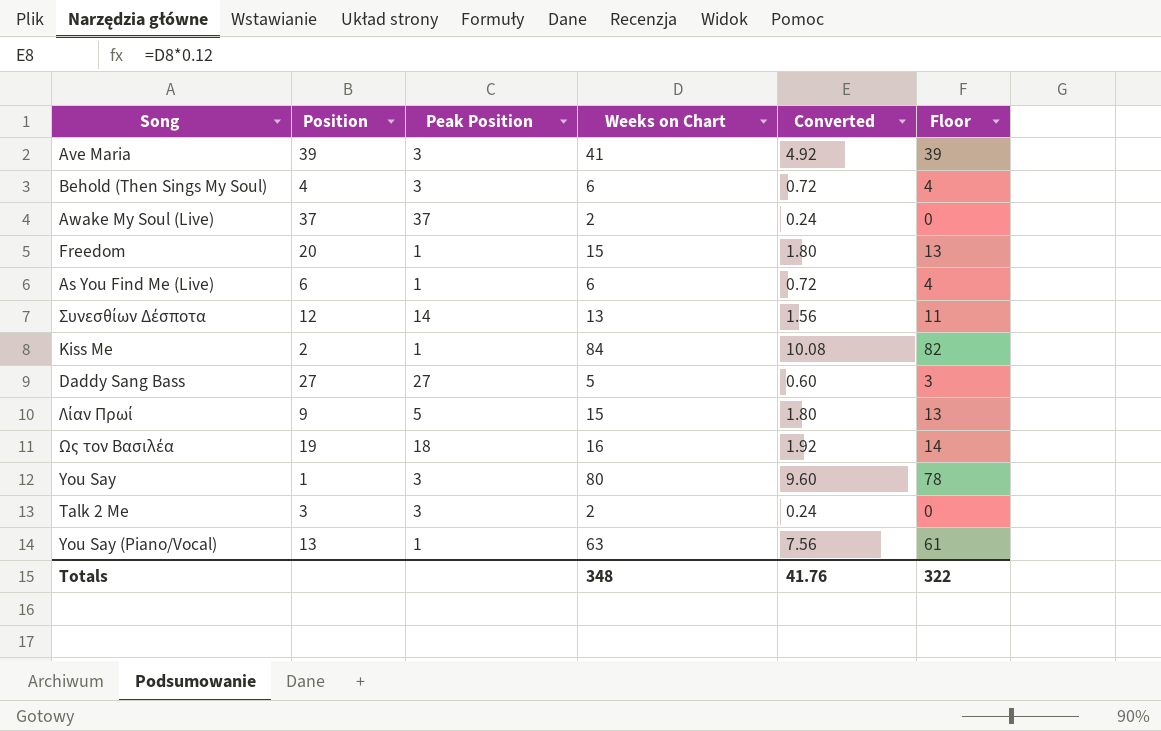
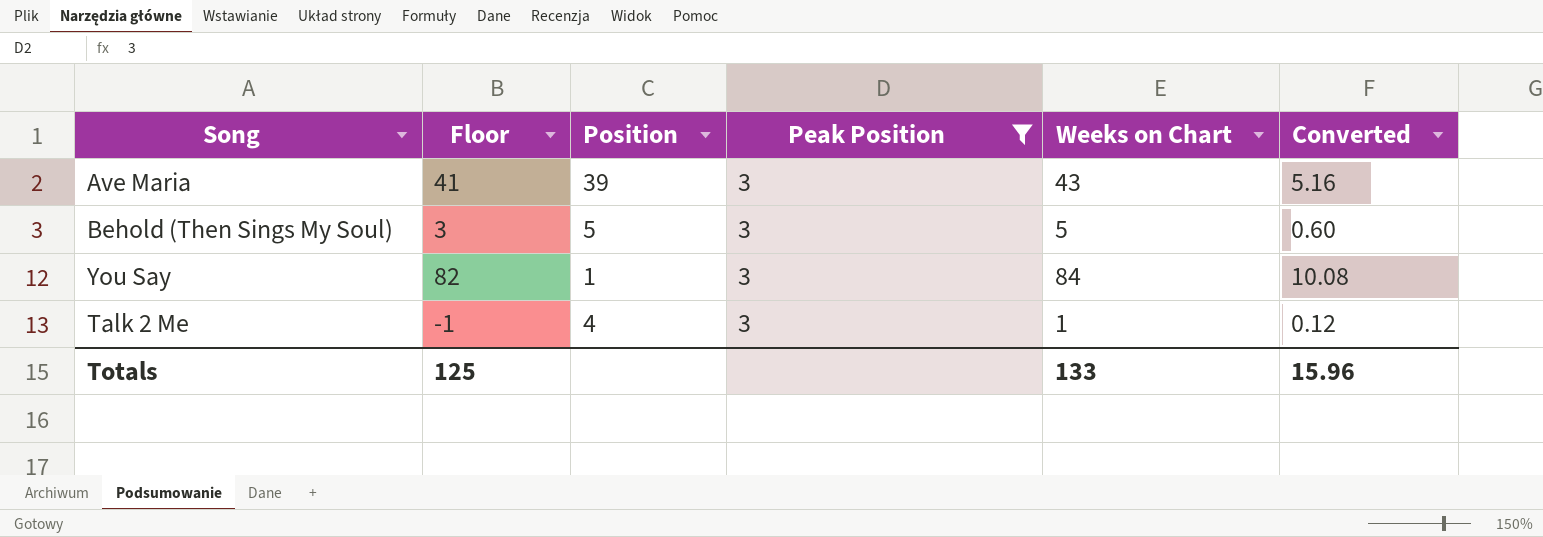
filter: none -> Peak Position = 3
column Floor | position: 6 -> 2
Ave Maria | Floor: 39 -> 41
Ave Maria | Weeks on Chart: 41 -> 43
Ave Maria | Converted: 4.92 -> 5.16
Behold (Then Sings My Soul) | Floor: 4 -> 3
Behold (Then Sings My Soul) | Position: 4 -> 5
Behold (Then Sings My Soul) | Weeks on Chart: 6 -> 5
Behold (Then Sings My Soul) | Converted: 0.72 -> 0.60
You Say | Floor: 78 -> 82
You Say | Weeks on Chart: 80 -> 84
You Say | Converted: 9.60 -> 10.08
Talk 2 Me | Floor: 0 -> -1
Talk 2 Me | Position: 3 -> 4
Talk 2 Me | Weeks on Chart: 2 -> 1
Talk 2 Me | Converted: 0.24 -> 0.12
Totals | Floor: 322 -> 125
Totals | Weeks on Chart: 348 -> 133
Totals | Converted: 41.76 -> 15.96

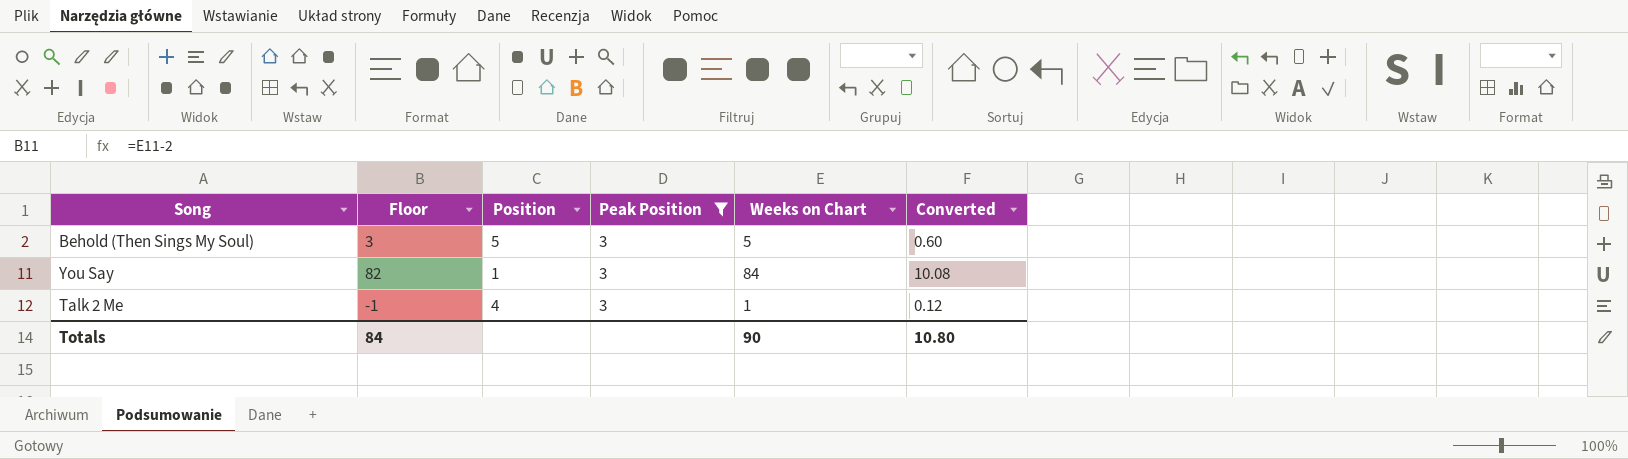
row Ave Maria: 41 | 39 | 3 | 43 | 5.16 -> none
Totals | Floor: 125 -> 84
Totals | Weeks on Chart: 133 -> 90
Totals | Converted: 15.96 -> 10.80

